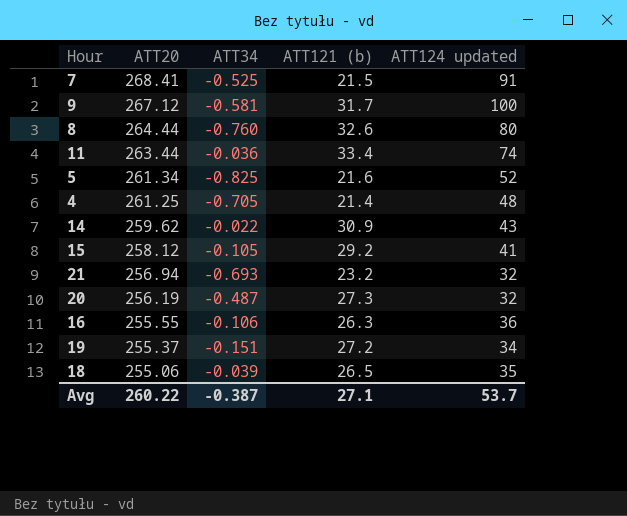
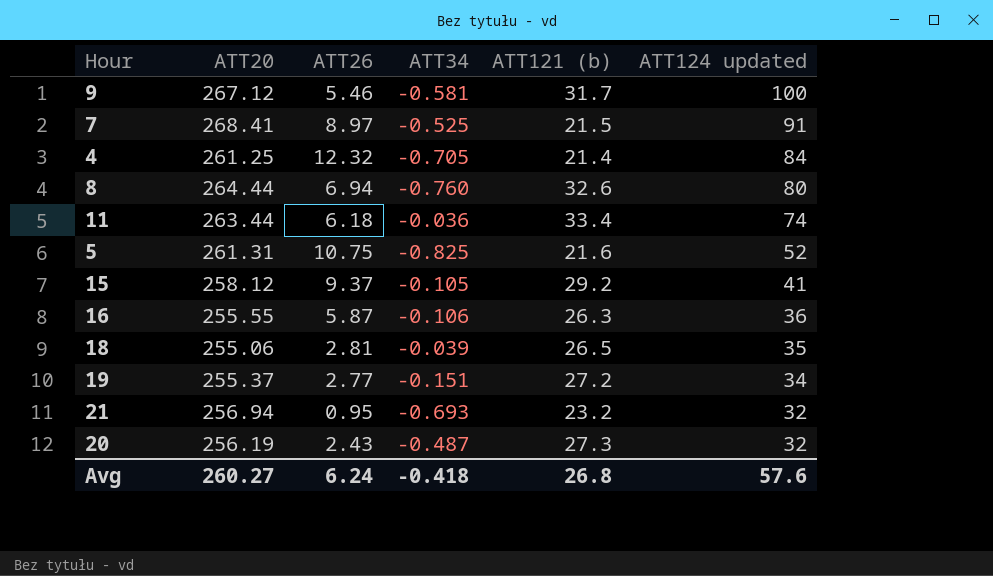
row order: ATT20 descending -> ATT124 updated descending
column ATT26 | position: none -> 3
row 14: 259.62 | -0.022 | 30.9 | 43 -> none
4 | ATT124 updated: 48 -> 84
5 | ATT20: 261.34 -> 261.31
Avg | ATT20: 260.22 -> 260.27
Avg | ATT34: -0.387 -> -0.418
Avg | ATT121 (b): 27.1 -> 26.8
Avg | ATT124 updated: 53.7 -> 57.6

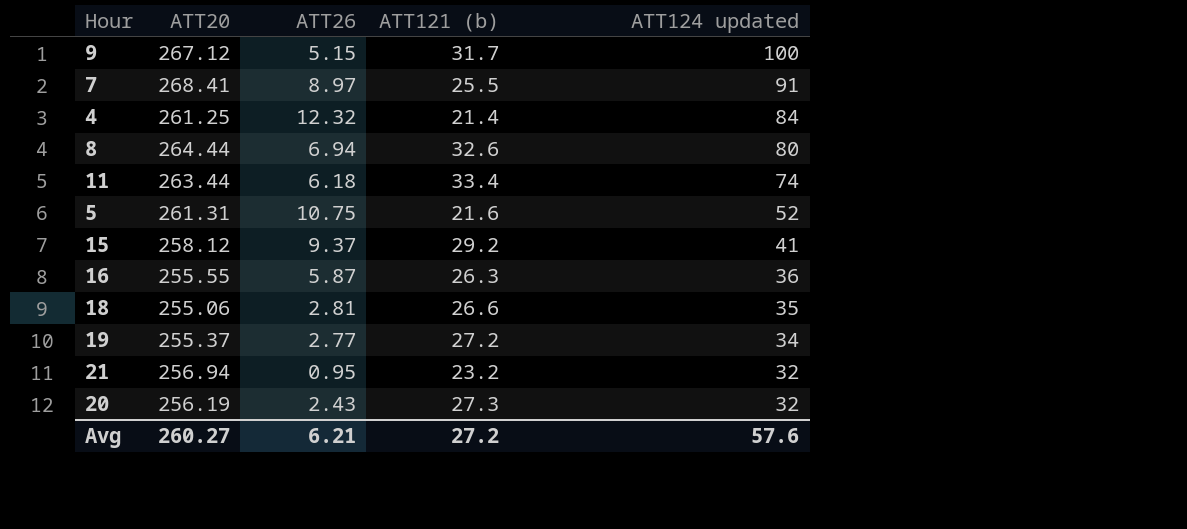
column ATT34 | position: 4 -> none
9 | ATT26: 5.46 -> 5.15
7 | ATT121 (b): 21.5 -> 25.5
18 | ATT121 (b): 26.5 -> 26.6
Avg | ATT26: 6.24 -> 6.21
Avg | ATT121 (b): 26.8 -> 27.2

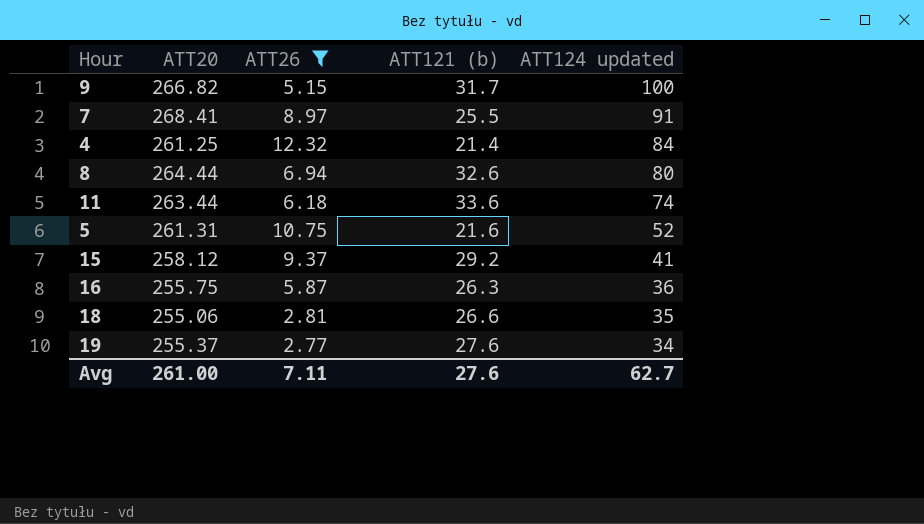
filter: none -> ATT26 >= 2.77
9 | ATT20: 267.12 -> 266.82
11 | ATT121 (b): 33.4 -> 33.6
16 | ATT20: 255.55 -> 255.75
19 | ATT121 (b): 27.2 -> 27.6
Avg | ATT20: 260.27 -> 261.00
Avg | ATT26: 6.21 -> 7.11
Avg | ATT121 (b): 27.2 -> 27.6
Avg | ATT124 updated: 57.6 -> 62.7

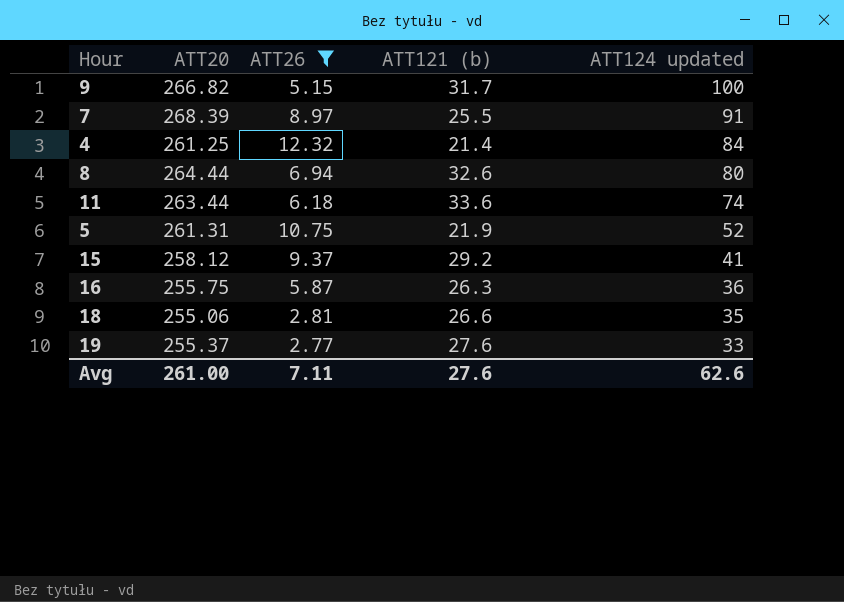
7 | ATT20: 268.41 -> 268.39
5 | ATT121 (b): 21.6 -> 21.9
19 | ATT124 updated: 34 -> 33
Avg | ATT124 updated: 62.7 -> 62.6

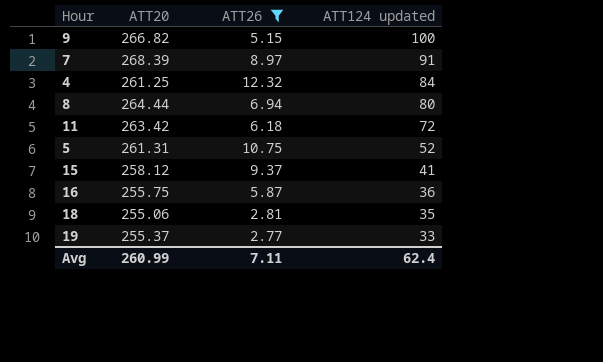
column ATT121 (b) | position: 4 -> none
11 | ATT20: 263.44 -> 263.42
11 | ATT124 updated: 74 -> 72
Avg | ATT20: 261.00 -> 260.99
Avg | ATT124 updated: 62.6 -> 62.4

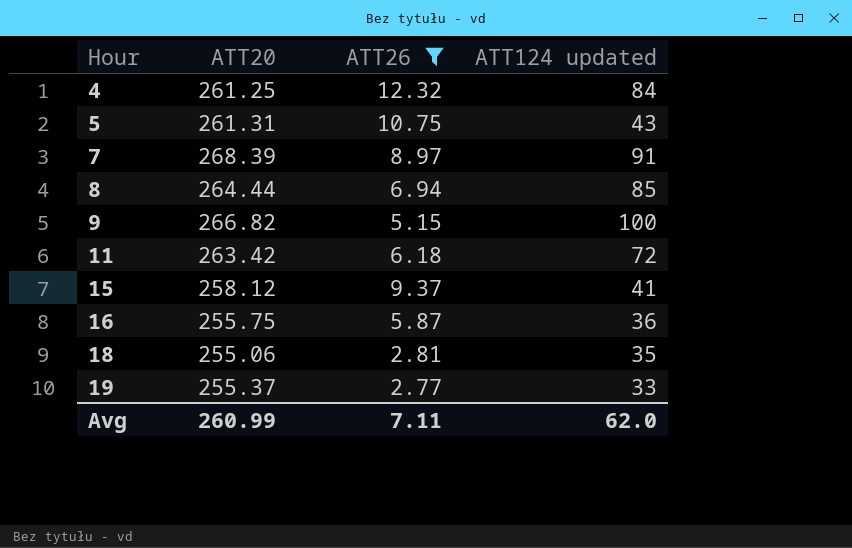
row order: ATT124 updated descending -> Hour ascending
5 | ATT124 updated: 52 -> 43
8 | ATT124 updated: 80 -> 85
Avg | ATT124 updated: 62.4 -> 62.0

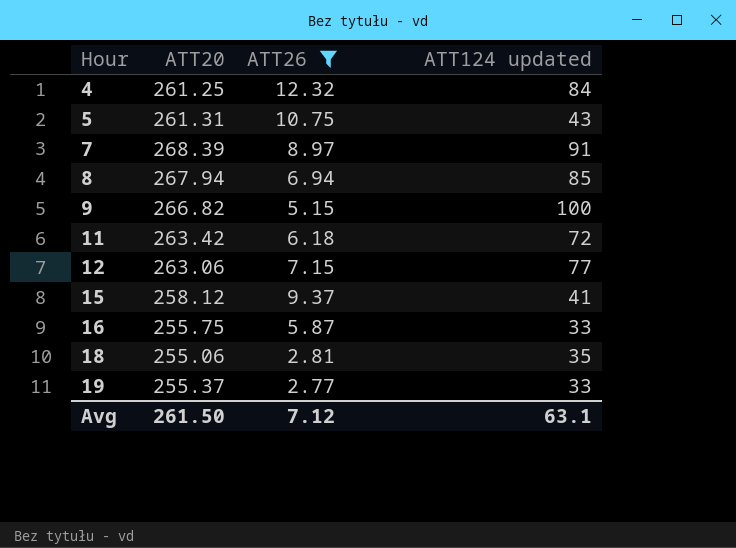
8 | ATT20: 264.44 -> 267.94
row 12: none -> 263.06 | 7.15 | 77
16 | ATT124 updated: 36 -> 33
Avg | ATT20: 260.99 -> 261.50
Avg | ATT26: 7.11 -> 7.12
Avg | ATT124 updated: 62.0 -> 63.1

